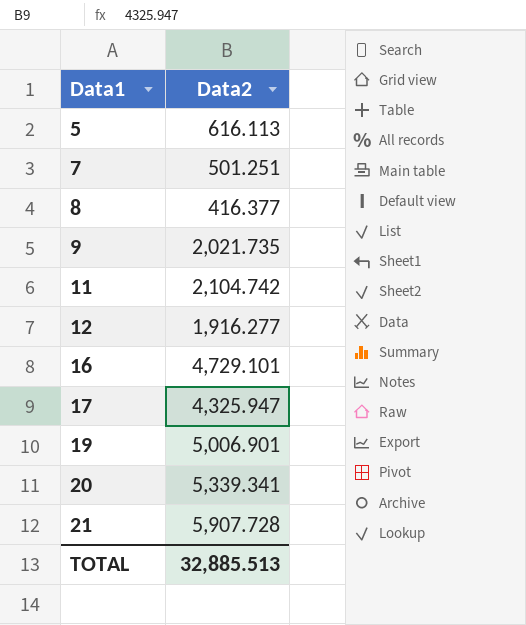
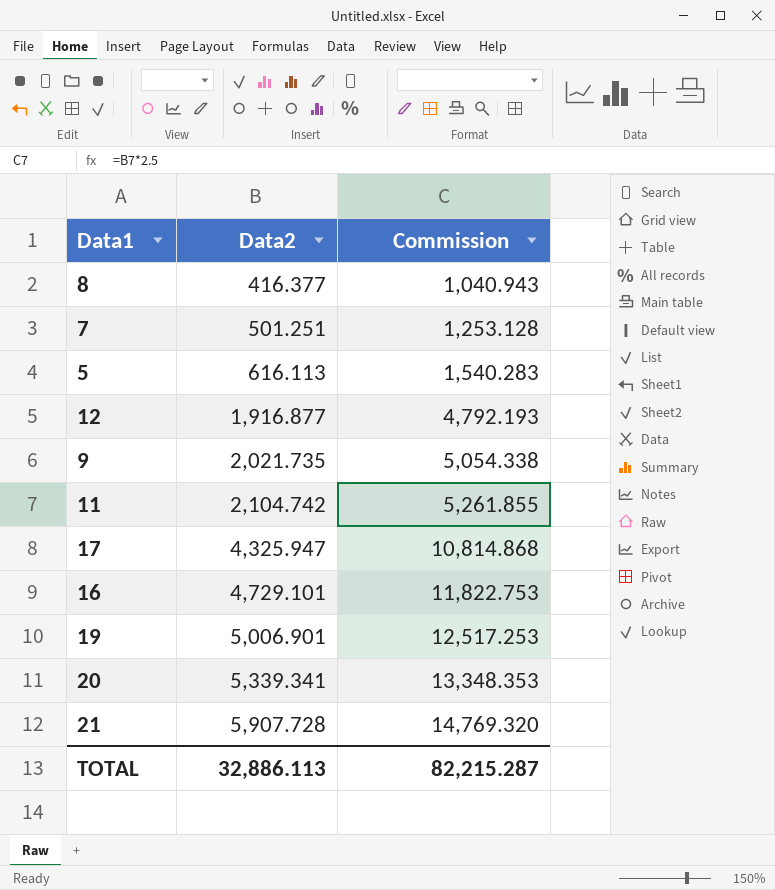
row order: Data1 ascending -> Data2 ascending
column Commission | formula: none -> [Data2] * 2.5
12 | Data2: 1,916.277 -> 1,916.877
TOTAL | Data2: 32,885.513 -> 32,886.113

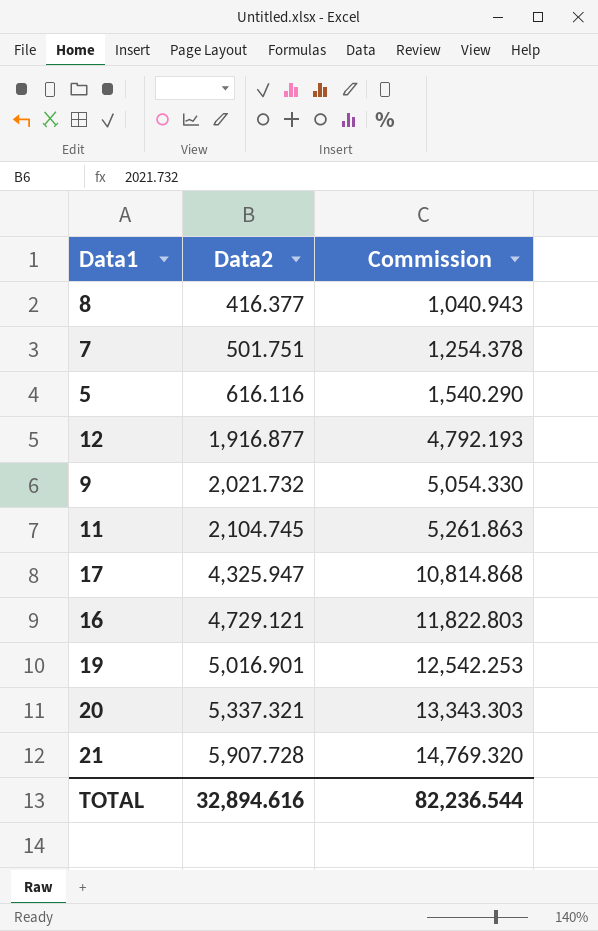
7 | Data2: 501.251 -> 501.751
7 | Commission: 1,253.128 -> 1,254.378
5 | Data2: 616.113 -> 616.116
5 | Commission: 1,540.283 -> 1,540.290
9 | Data2: 2,021.735 -> 2,021.732
9 | Commission: 5,054.338 -> 5,054.330
11 | Data2: 2,104.742 -> 2,104.745
11 | Commission: 5,261.855 -> 5,261.863
16 | Data2: 4,729.101 -> 4,729.121
16 | Commission: 11,822.753 -> 11,822.803
19 | Data2: 5,006.901 -> 5,016.901
19 | Commission: 12,517.253 -> 12,542.253
20 | Data2: 5,339.341 -> 5,337.321
20 | Commission: 13,348.353 -> 13,343.303
TOTAL | Data2: 32,886.113 -> 32,894.616
TOTAL | Commission: 82,215.287 -> 82,236.544

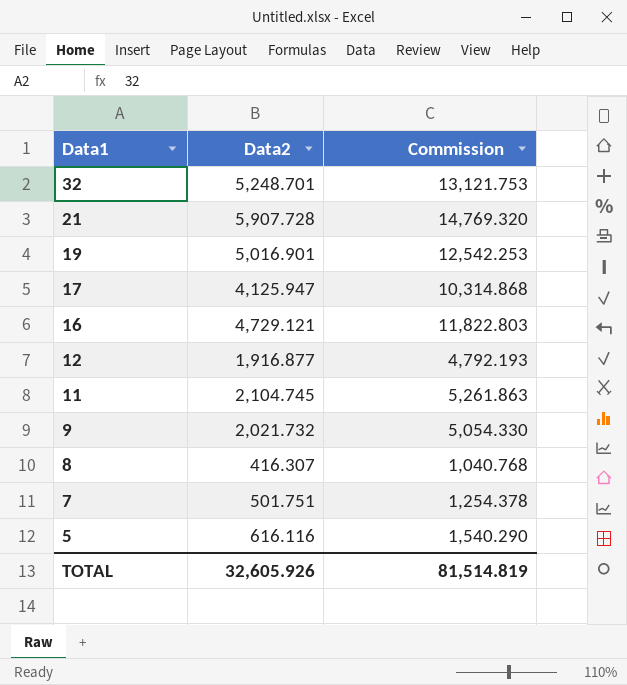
row order: Data2 ascending -> Data1 descending
row 20: 5,337.321 | 13,343.303 -> none
row 32: none -> 5,248.701 | 13,121.753
17 | Data2: 4,325.947 -> 4,125.947
17 | Commission: 10,814.868 -> 10,314.868
8 | Data2: 416.377 -> 416.307
8 | Commission: 1,040.943 -> 1,040.768
TOTAL | Data2: 32,894.616 -> 32,605.926
TOTAL | Commission: 82,236.544 -> 81,514.819

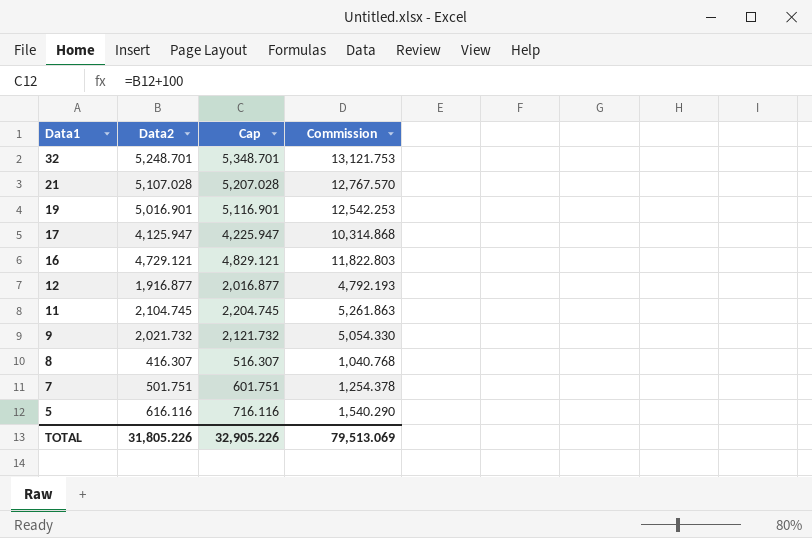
column Cap | formula: none -> [Data2] + 100
21 | Data2: 5,907.728 -> 5,107.028
21 | Commission: 14,769.320 -> 12,767.570
TOTAL | Data2: 32,605.926 -> 31,805.226
TOTAL | Commission: 81,514.819 -> 79,513.069

